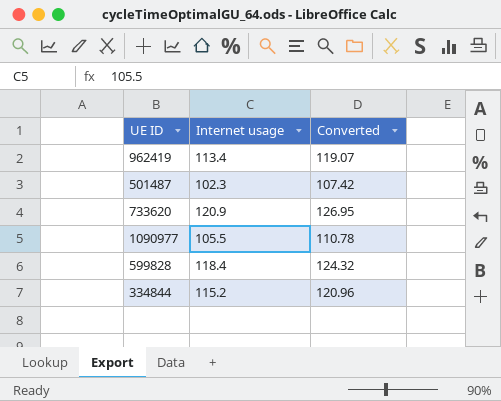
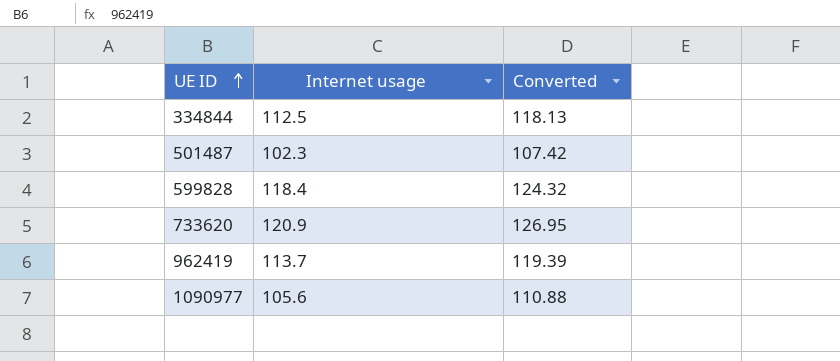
row order: none -> UE ID ascending
334844 | Internet usage: 115.2 -> 112.5
334844 | Converted: 120.96 -> 118.13
962419 | Internet usage: 113.4 -> 113.7
962419 | Converted: 119.07 -> 119.39
1090977 | Internet usage: 105.5 -> 105.6
1090977 | Converted: 110.78 -> 110.88

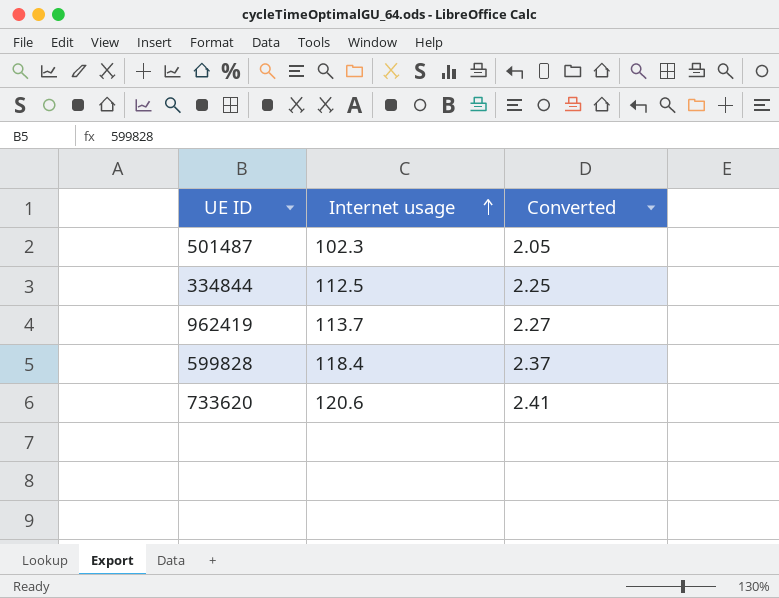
row order: UE ID ascending -> Internet usage ascending
column Converted | formula: [Internet usage] * 1.05 -> [Internet usage] * 0.02
row 1090977: 105.6 | 110.88 -> none
733620 | Internet usage: 120.9 -> 120.6

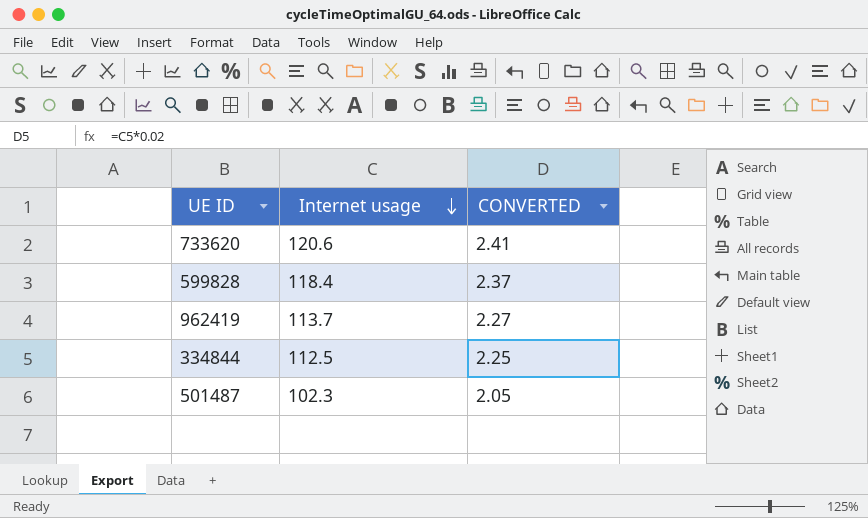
row order: Internet usage ascending -> Internet usage descending
column name: Converted -> CONVERTED

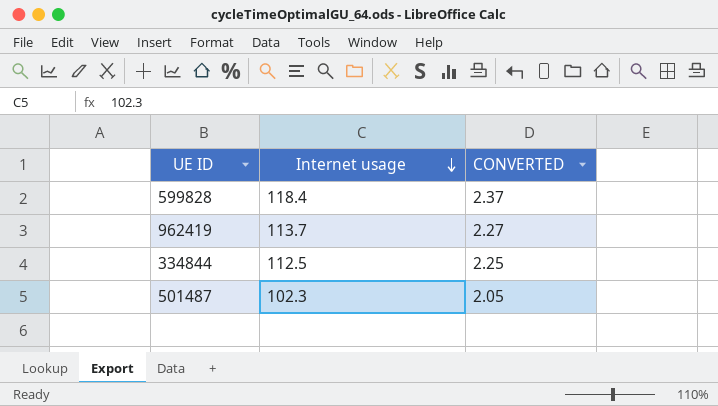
row 733620: 120.6 | 2.41 -> none

